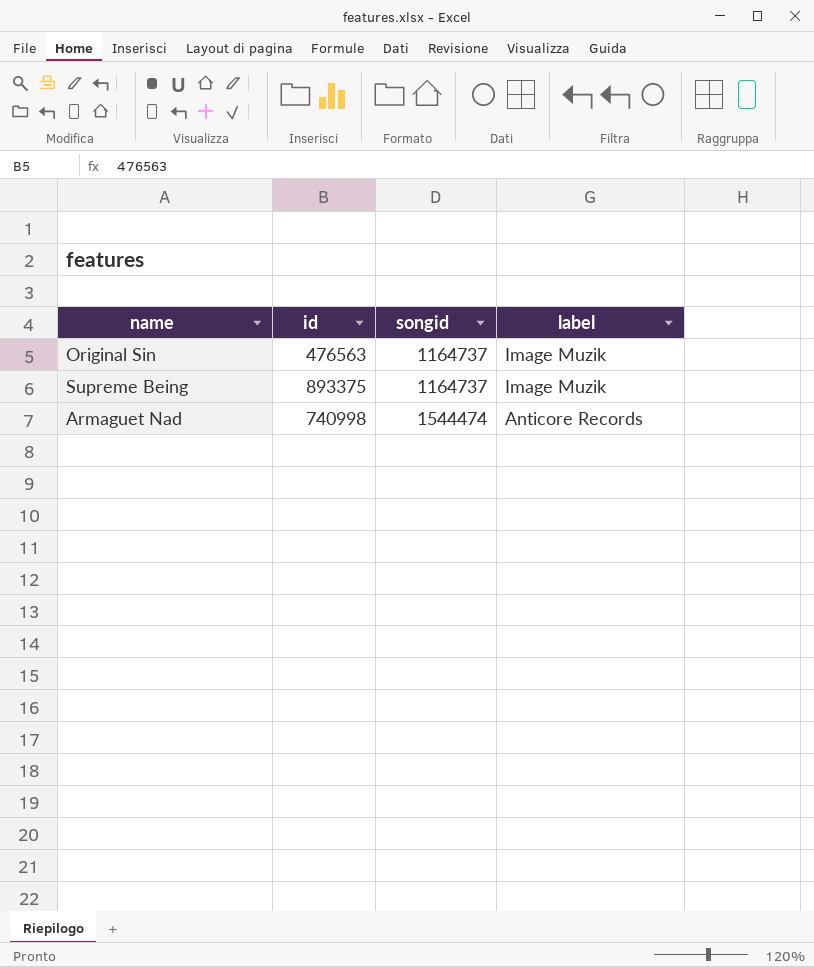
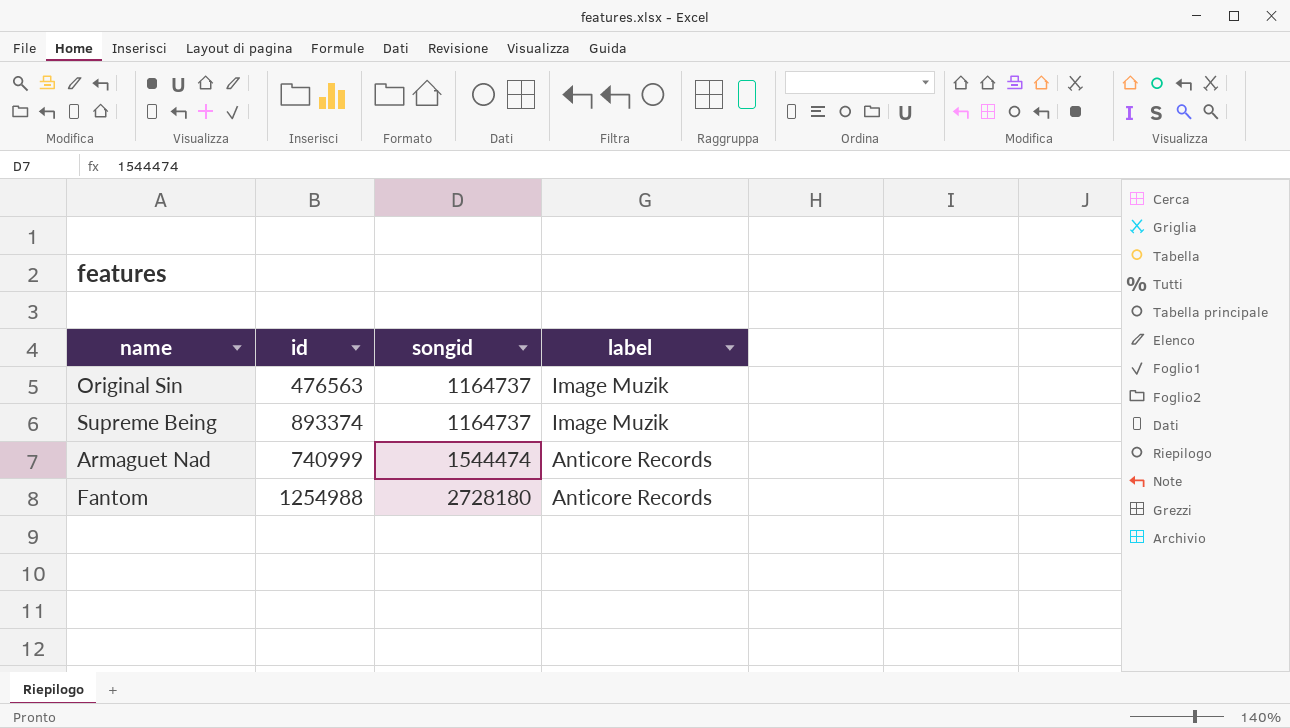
Supreme Being | id: 893375 -> 893374
Armaguet Nad | id: 740998 -> 740999
row Fantom: none -> 1254988 | 2728180 | Anticore Records

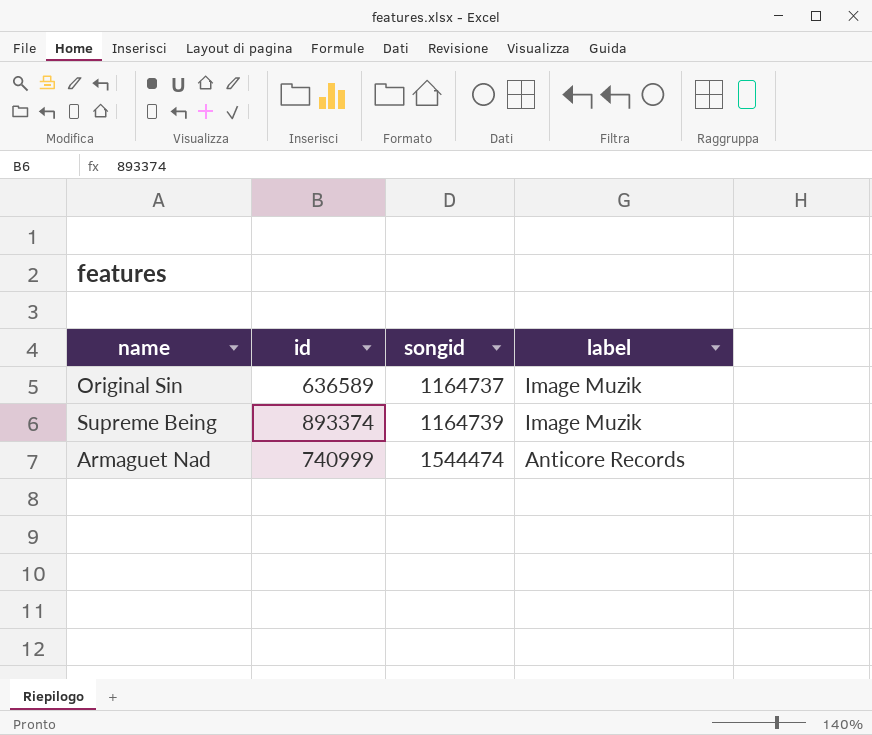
row Fantom: 1254988 | 2728180 | Anticore Records -> none
Original Sin | id: 476563 -> 636589
Supreme Being | songid: 1164737 -> 1164739

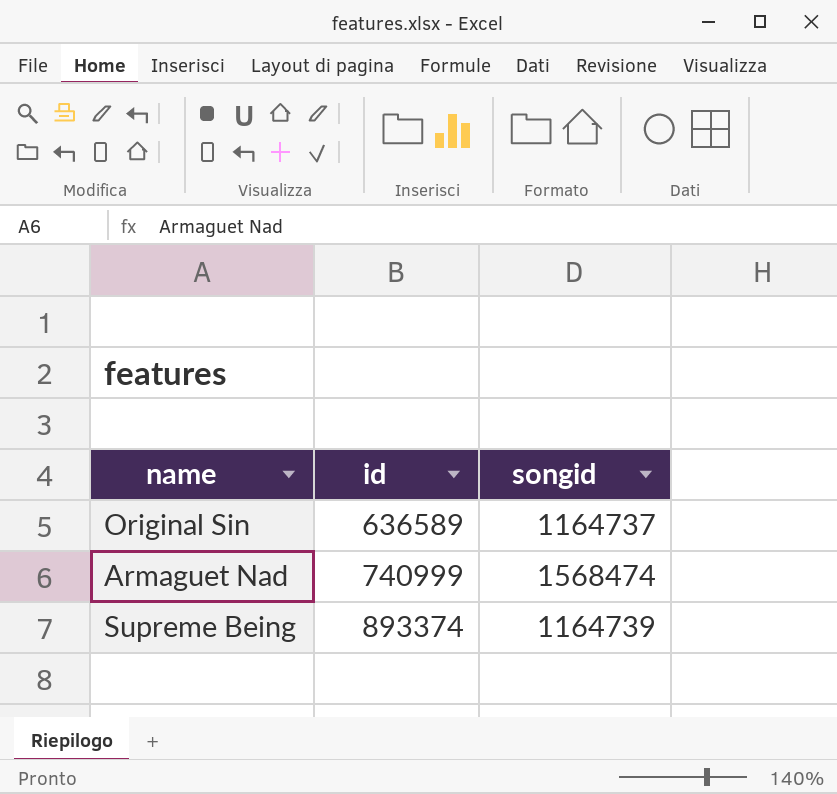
row order: songid ascending -> id ascending
column label | position: 4 -> none
Armaguet Nad | songid: 1544474 -> 1568474

